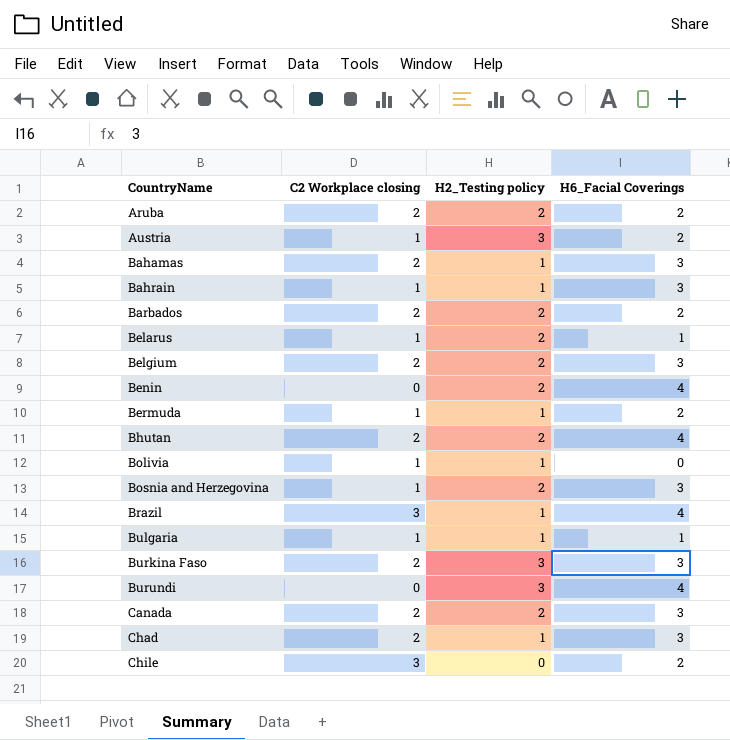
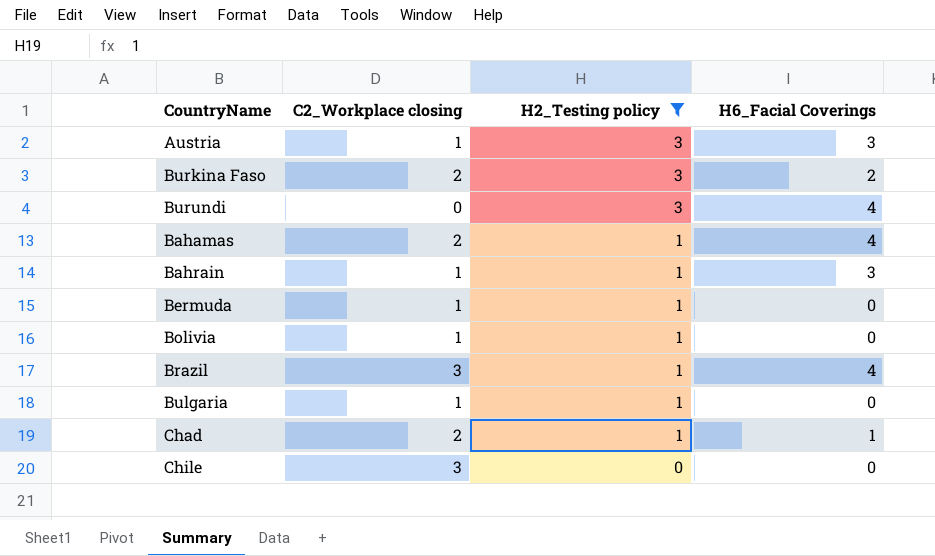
filter: none -> H2_Testing policy != 2
row order: CountryName ascending -> H2_Testing policy descending
column name: C2 Workplace closing -> C2_Workplace closing
Austria | H6_Facial Coverings: 2 -> 3
Burkina Faso | H6_Facial Coverings: 3 -> 2
Bahamas | H6_Facial Coverings: 3 -> 4
Bermuda | H6_Facial Coverings: 2 -> 0
Bulgaria | H6_Facial Coverings: 1 -> 0
Chad | H6_Facial Coverings: 3 -> 1
Chile | H6_Facial Coverings: 2 -> 0

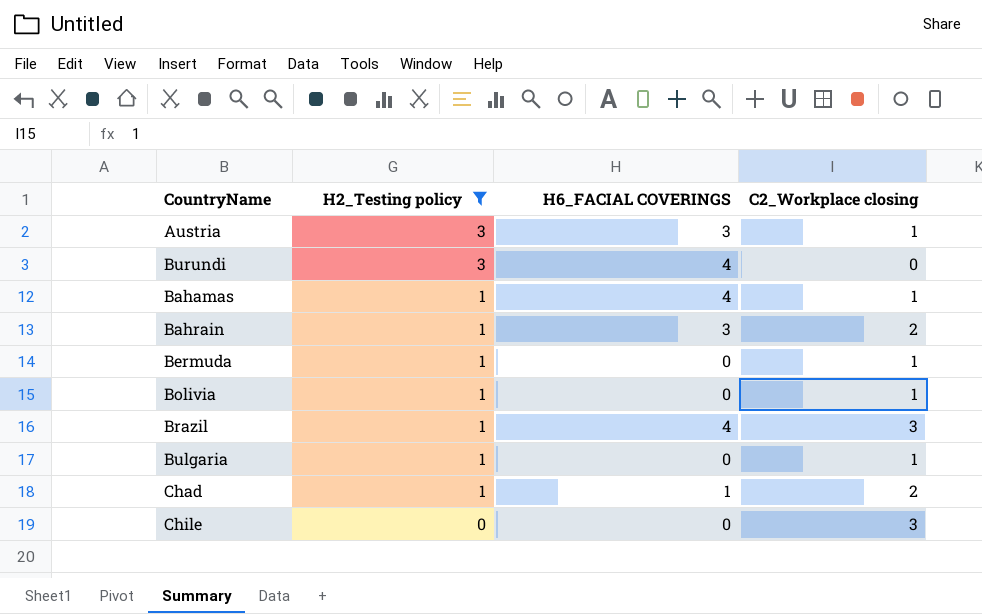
column name: H6_Facial Coverings -> H6_FACIAL COVERINGS
column C2_Workplace closing | position: 2 -> 4
row Burkina Faso: 2 | 3 | 2 -> none
Bahamas | C2_Workplace closing: 2 -> 1
Bahrain | C2_Workplace closing: 1 -> 2

